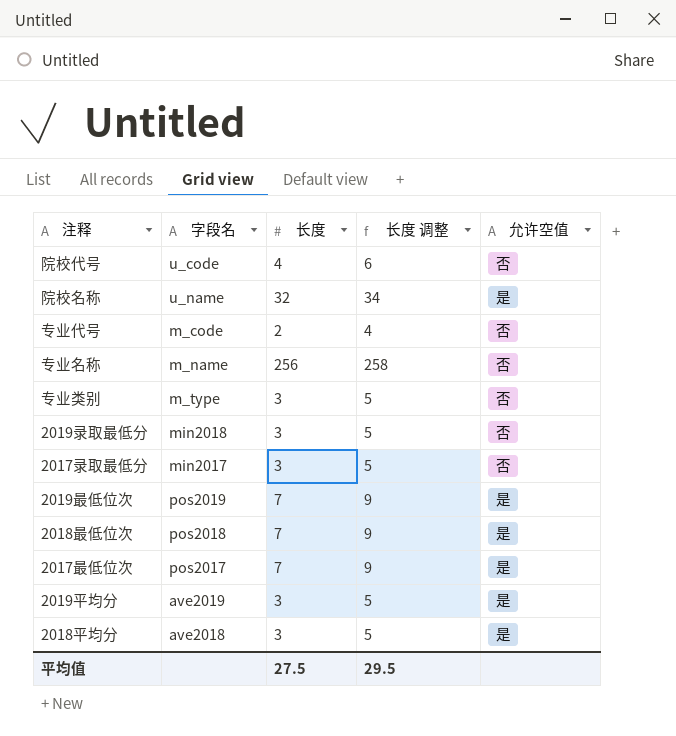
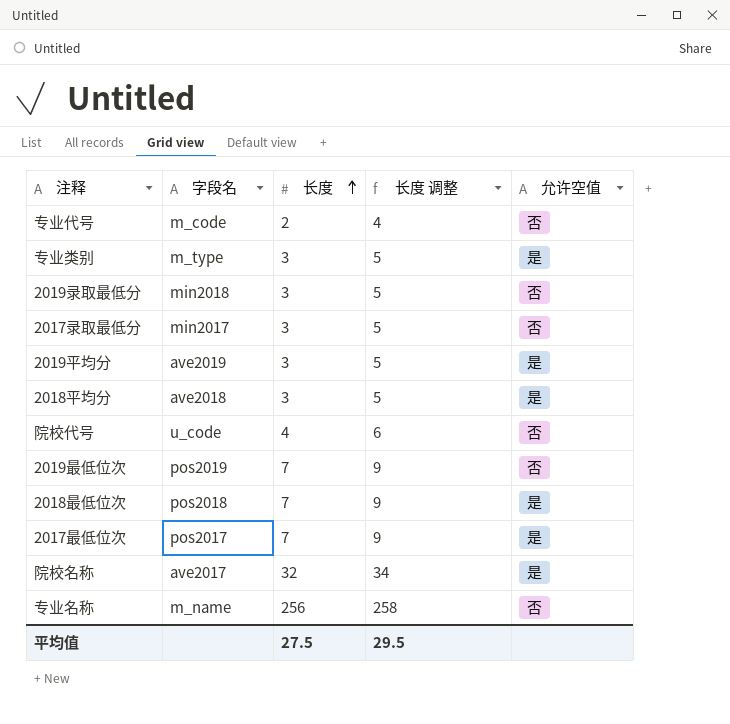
row order: none -> 长度 ascending
专业类别 | 允许空值: 否 -> 是
2019最低位次 | 允许空值: 是 -> 否
院校名称 | 字段名: u_name -> ave2017

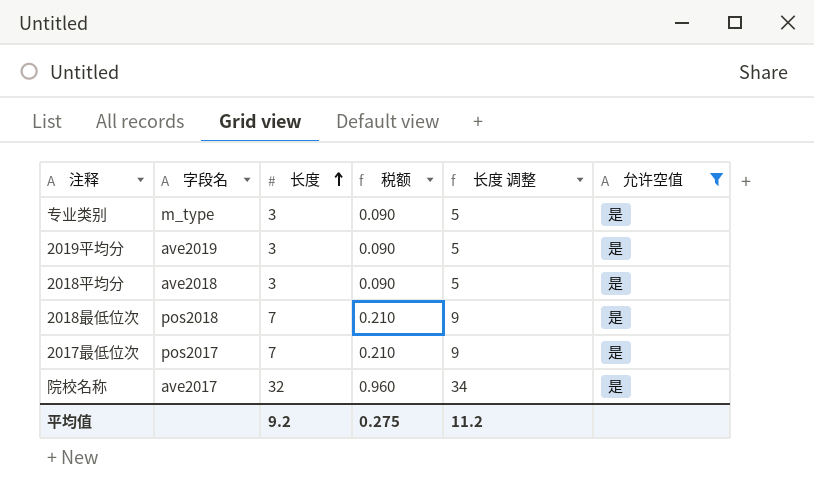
filter: none -> 允许空值 = 是
column 税额 | formula: none -> [长度] * 0.03
平均值 | 长度: 27.5 -> 9.2
平均值 | 长度 调整: 29.5 -> 11.2

